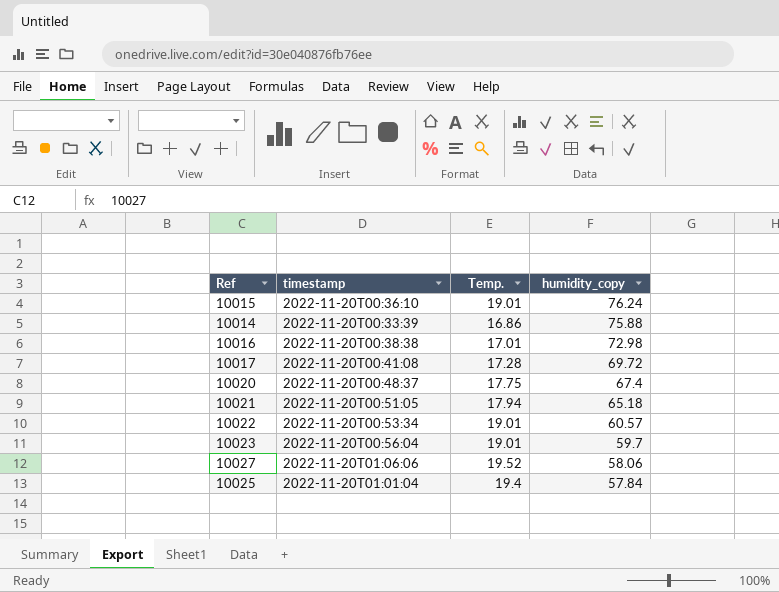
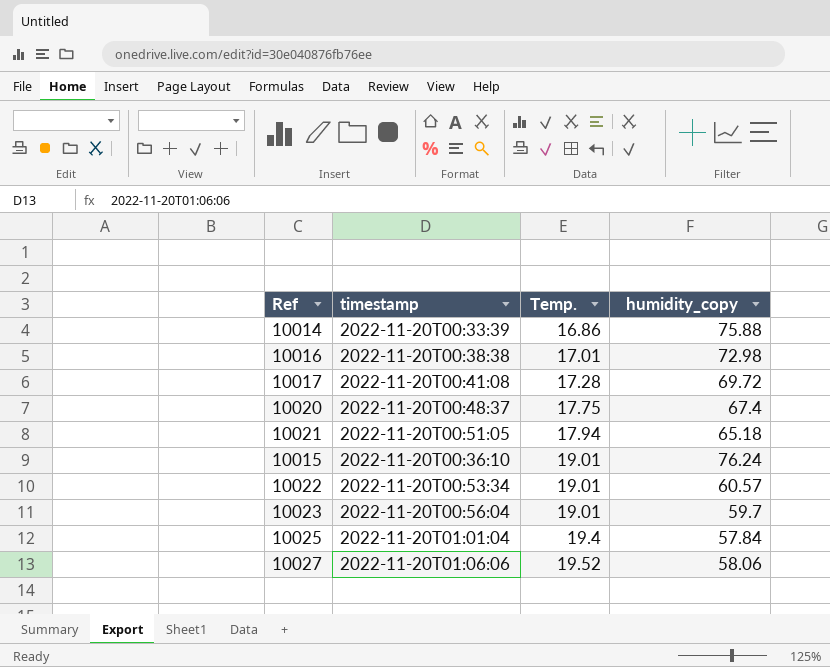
row order: humidity_copy descending -> Temp. ascending

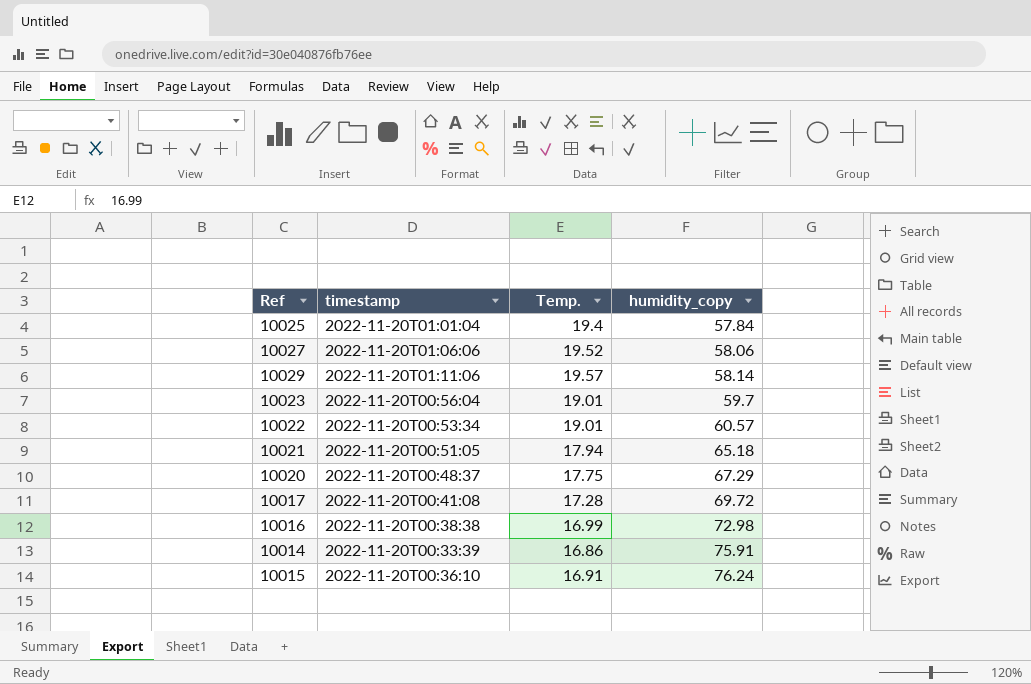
row order: Temp. ascending -> humidity_copy ascending
row 10029: none -> 2022-11-20T01:11:06 | 19.57 | 58.14
10020 | humidity_copy: 67.4 -> 67.29
10016 | Temp.: 17.01 -> 16.99
10014 | humidity_copy: 75.88 -> 75.91
10015 | Temp.: 19.01 -> 16.91

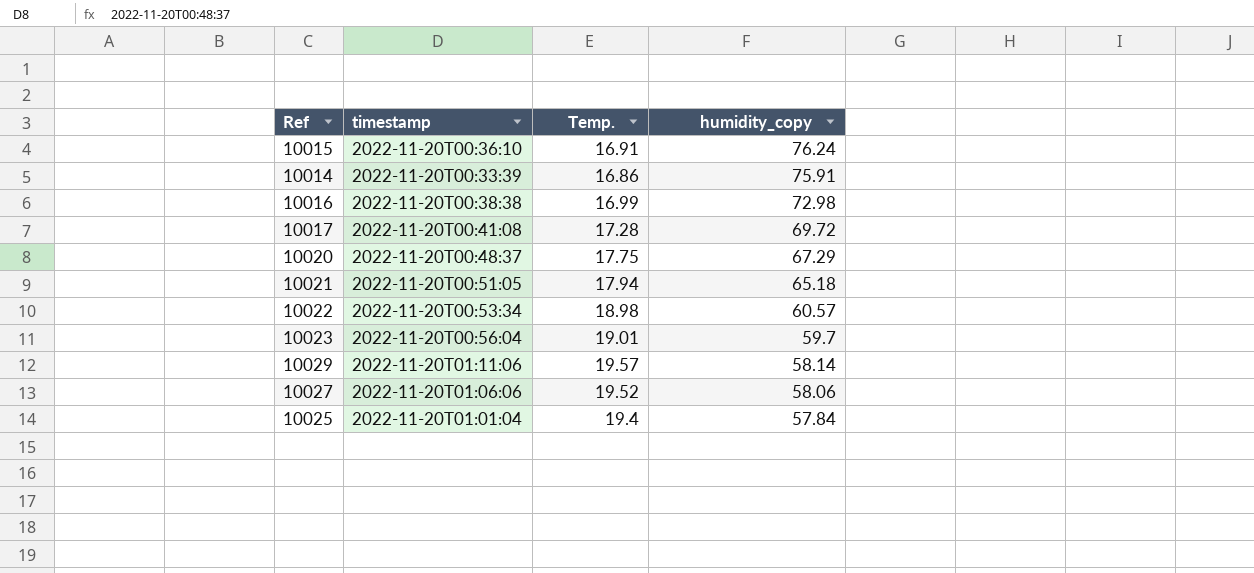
row order: humidity_copy ascending -> humidity_copy descending
10022 | Temp.: 19.01 -> 18.98

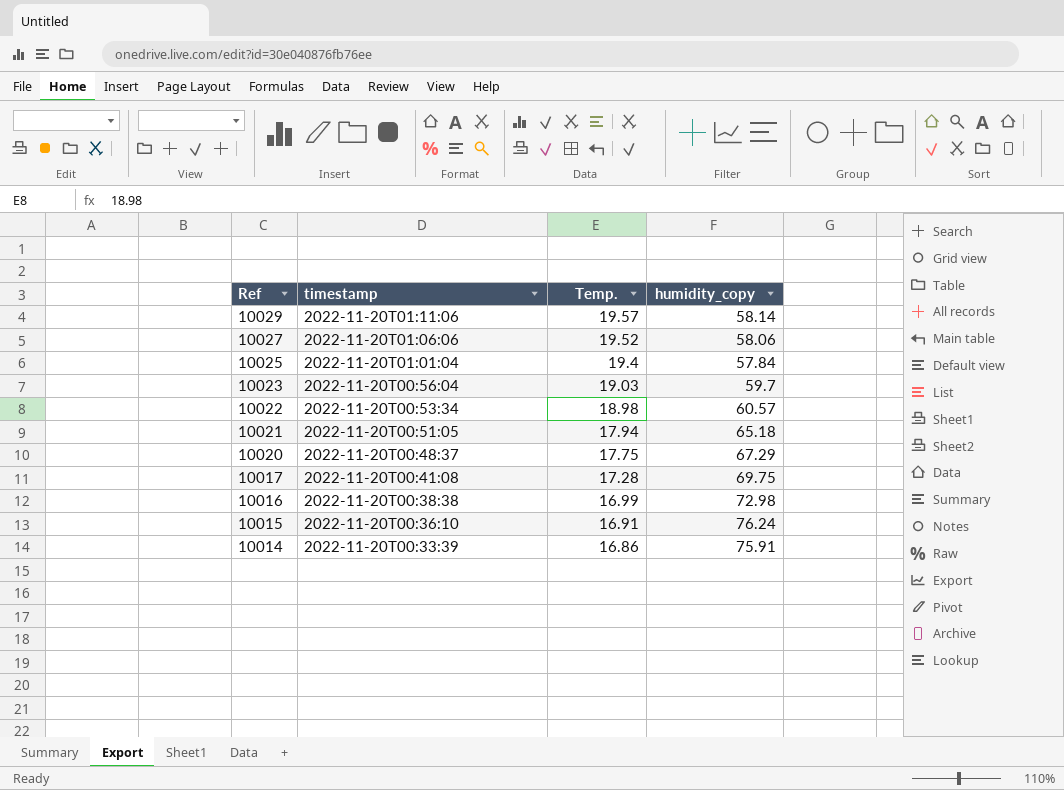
row order: humidity_copy descending -> Ref descending
10023 | Temp.: 19.01 -> 19.03
10017 | humidity_copy: 69.72 -> 69.75

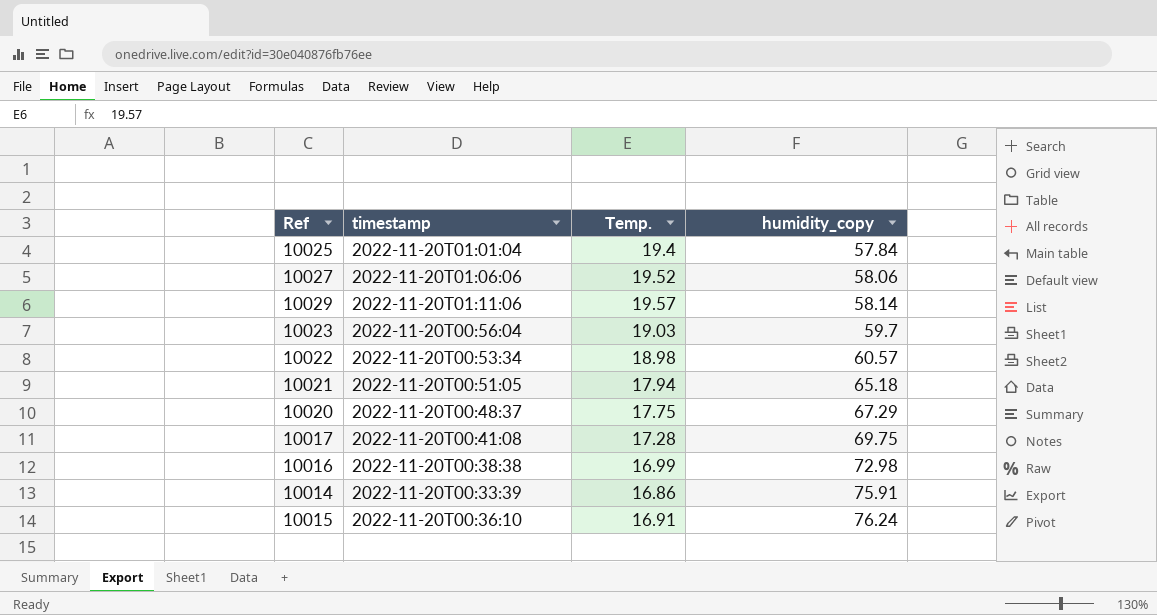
row order: Ref descending -> humidity_copy ascending

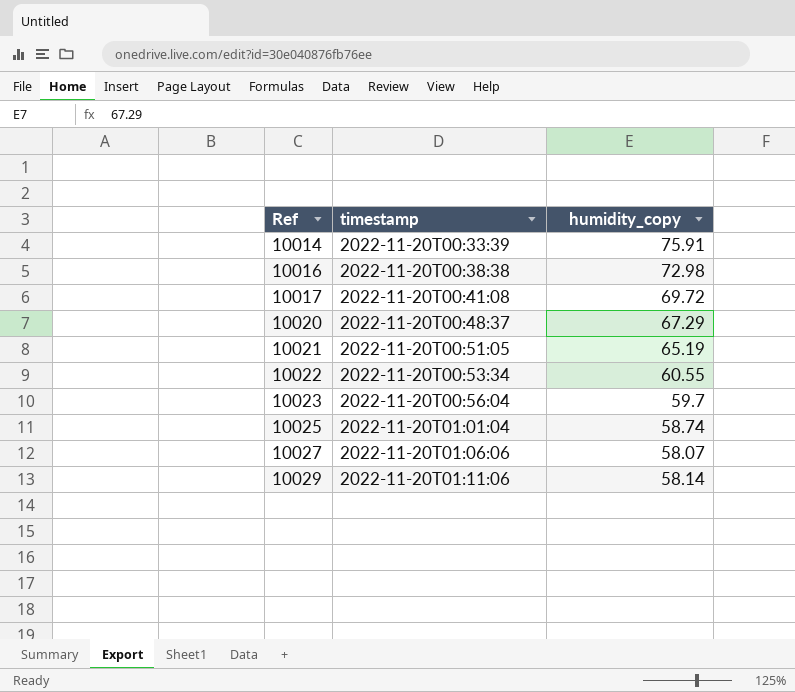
row order: humidity_copy ascending -> Ref ascending
column Temp. | position: 3 -> none
row 10015: 2022-11-20T00:36:10 | 16.91 | 76.24 -> none
10017 | humidity_copy: 69.75 -> 69.72
10021 | humidity_copy: 65.18 -> 65.19
10022 | humidity_copy: 60.57 -> 60.55
10025 | humidity_copy: 57.84 -> 58.74
10027 | humidity_copy: 58.06 -> 58.07

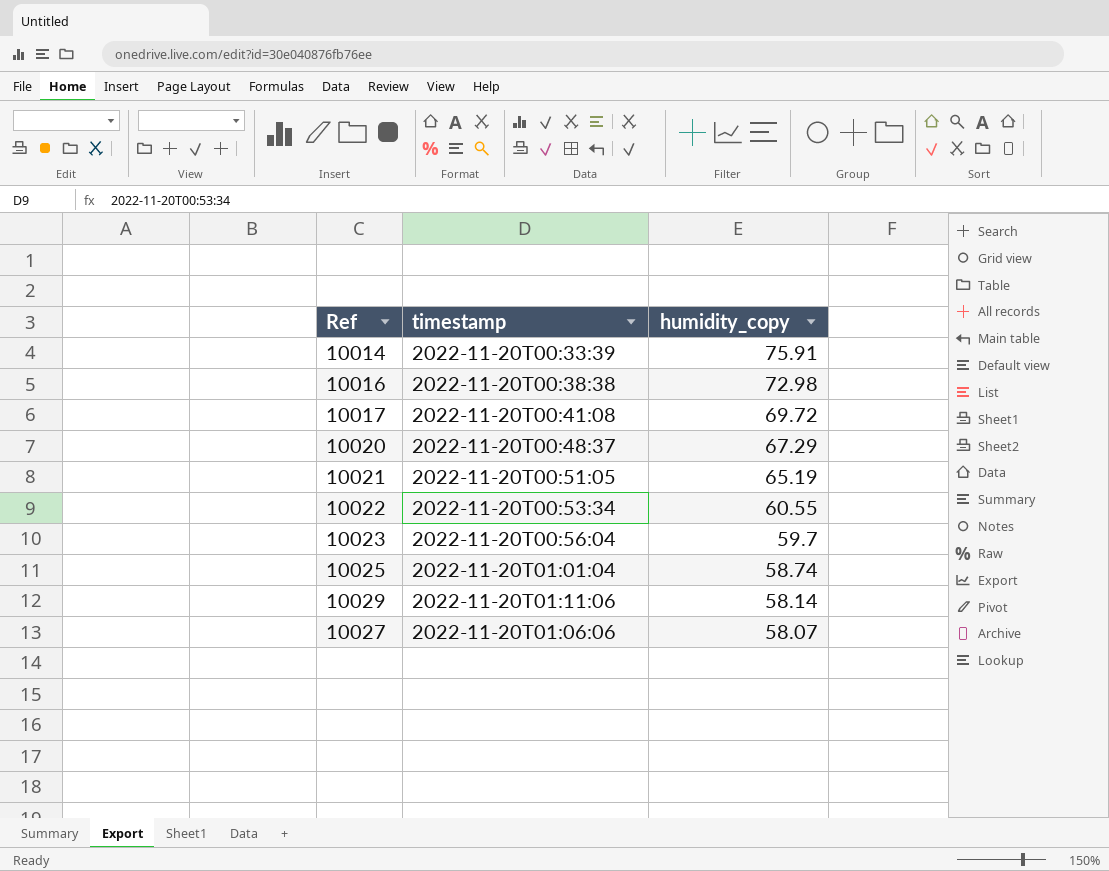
row order: Ref ascending -> humidity_copy descending

